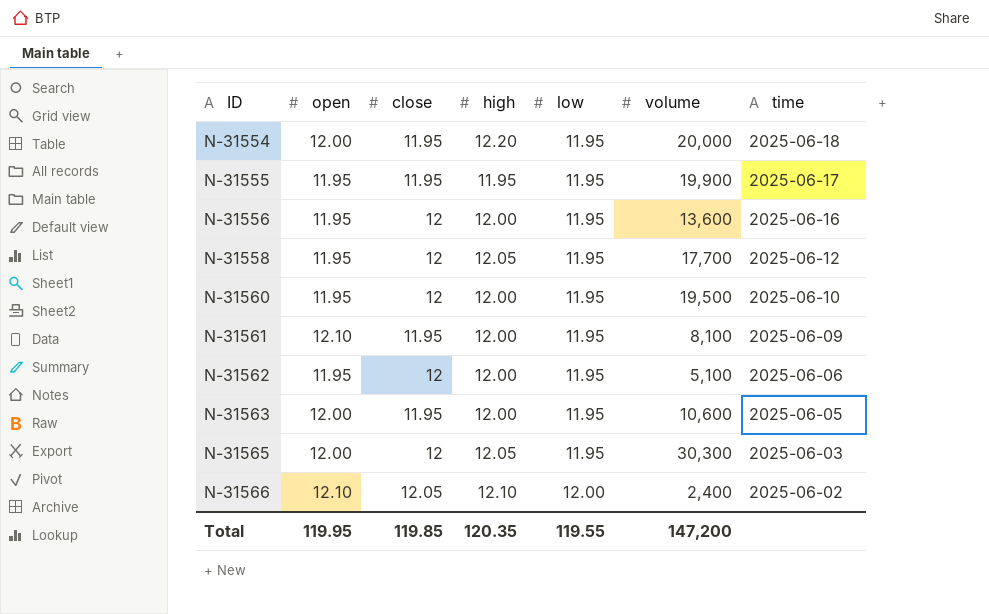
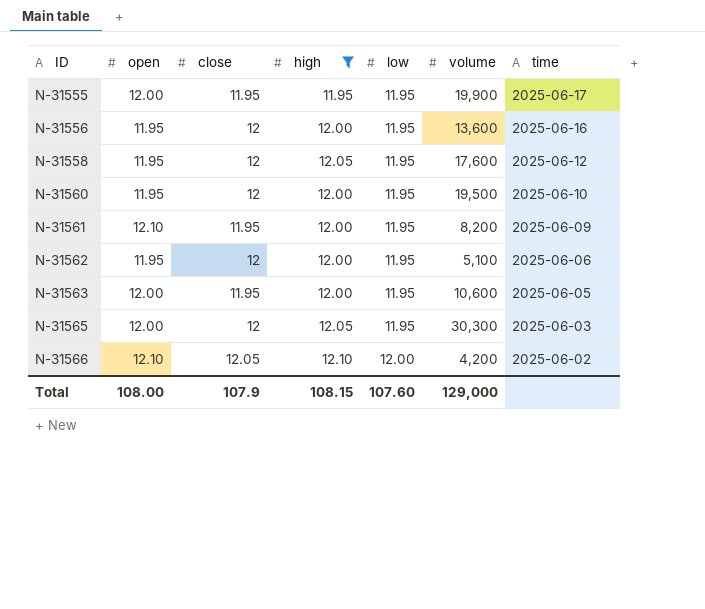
filter: none -> high != 12.20
N-31555 | open: 11.95 -> 12.00
N-31558 | volume: 17,700 -> 17,600
N-31561 | volume: 8,100 -> 8,200
N-31566 | volume: 2,400 -> 4,200
Total | open: 119.95 -> 108.00
Total | close: 119.85 -> 107.9
Total | high: 120.35 -> 108.15
Total | low: 119.55 -> 107.60
Total | volume: 147,200 -> 129,000

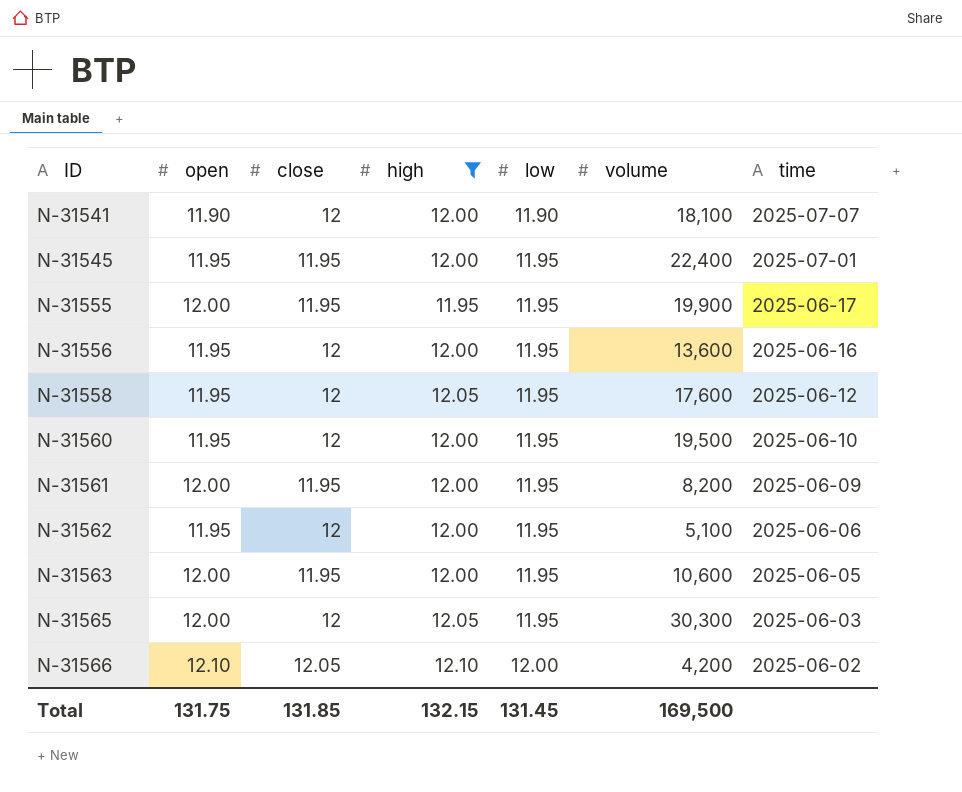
row N-31541: none -> 11.90 | 12 | 12.00 | 11.90 | 18,100 | 2025-07-07
row N-31545: none -> 11.95 | 11.95 | 12.00 | 11.95 | 22,400 | 2025-07-01
N-31561 | open: 12.10 -> 12.00
Total | open: 108.00 -> 131.75
Total | close: 107.9 -> 131.85
Total | high: 108.15 -> 132.15
Total | low: 107.60 -> 131.45
Total | volume: 129,000 -> 169,500

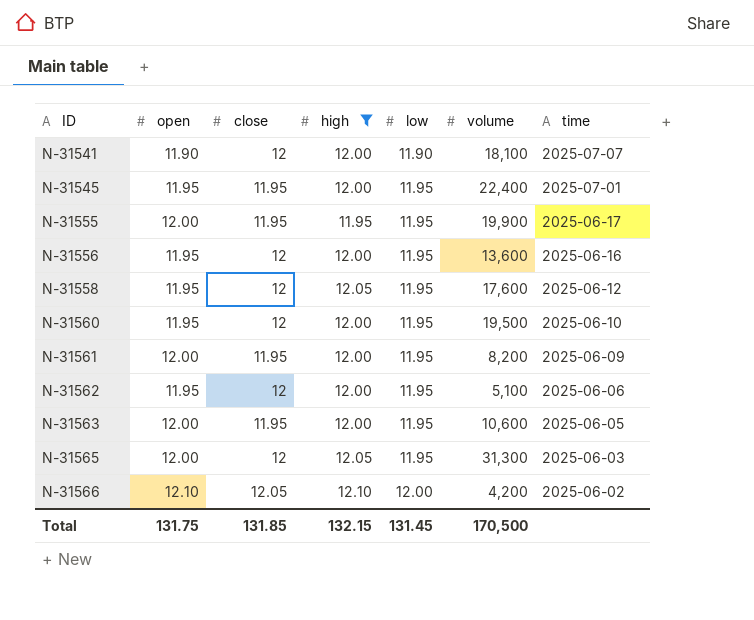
N-31565 | volume: 30,300 -> 31,300
Total | volume: 169,500 -> 170,500

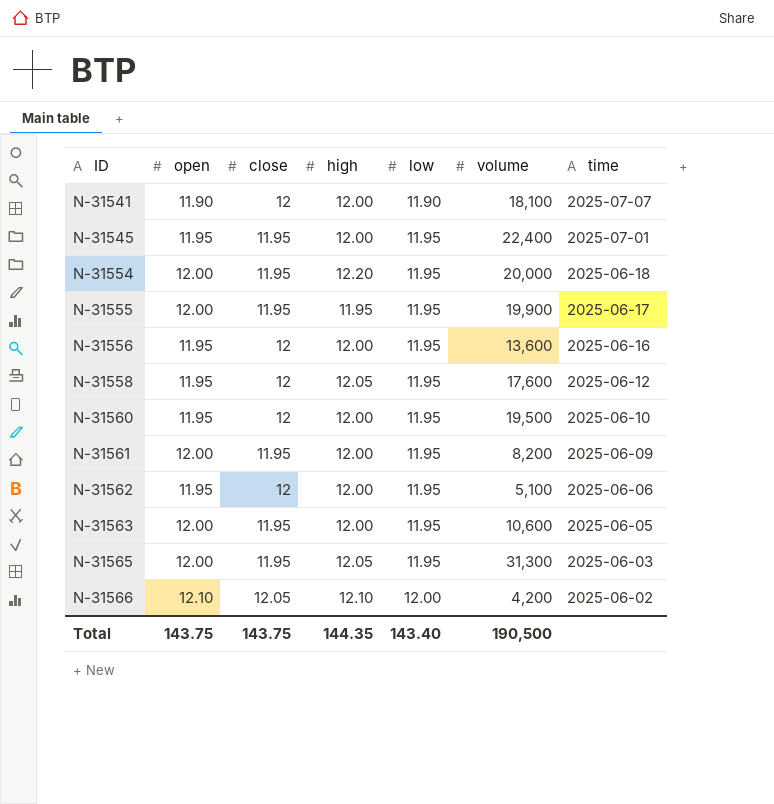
filter: high != 12.20 -> none
N-31565 | close: 12 -> 11.95
Total | open: 131.75 -> 143.75
Total | close: 131.85 -> 143.75
Total | high: 132.15 -> 144.35
Total | low: 131.45 -> 143.40
Total | volume: 170,500 -> 190,500

